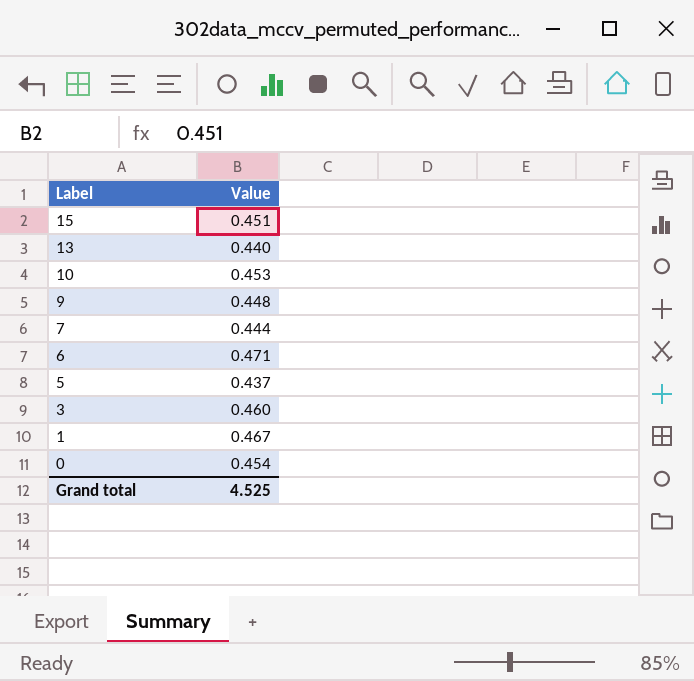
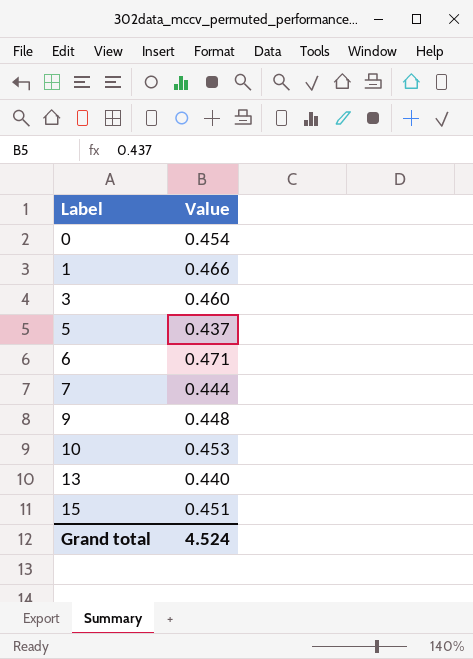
row order: Label descending -> Label ascending
1 | Value: 0.467 -> 0.466
Grand total | Value: 4.525 -> 4.524

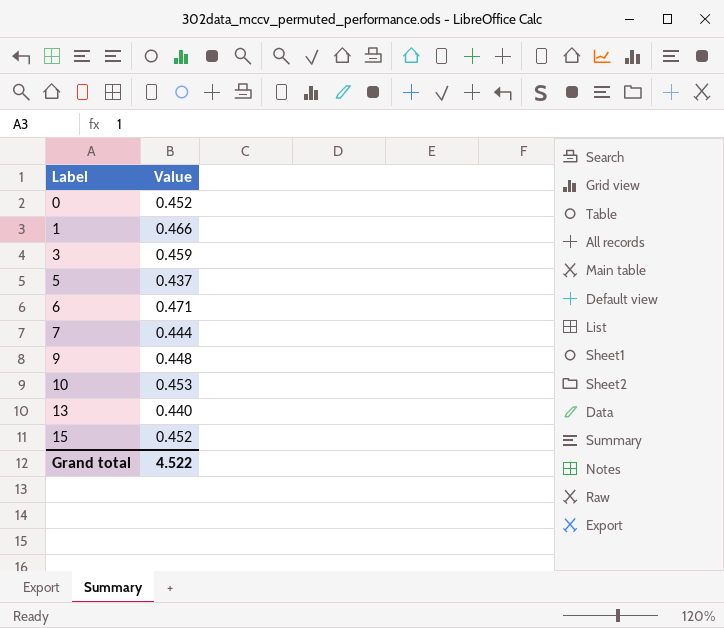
0 | Value: 0.454 -> 0.452
3 | Value: 0.460 -> 0.459
15 | Value: 0.451 -> 0.452
Grand total | Value: 4.524 -> 4.522

